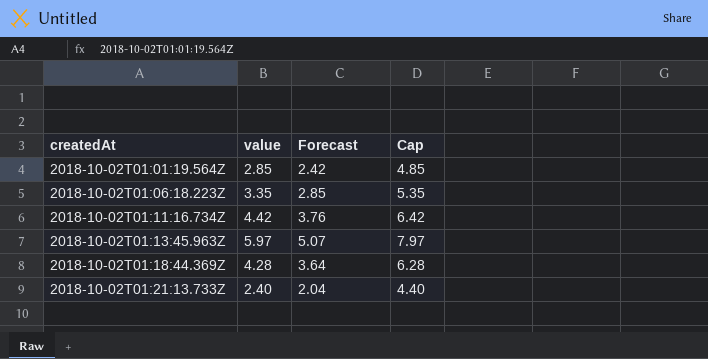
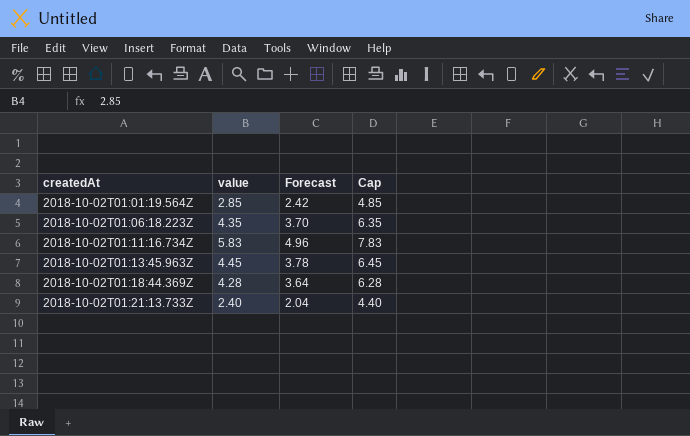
2018-10-02T01:06:18.223Z | value: 3.35 -> 4.35
2018-10-02T01:06:18.223Z | Forecast: 2.85 -> 3.70
2018-10-02T01:06:18.223Z | Cap: 5.35 -> 6.35
2018-10-02T01:11:16.734Z | value: 4.42 -> 5.83
2018-10-02T01:11:16.734Z | Forecast: 3.76 -> 4.96
2018-10-02T01:11:16.734Z | Cap: 6.42 -> 7.83
2018-10-02T01:13:45.963Z | value: 5.97 -> 4.45
2018-10-02T01:13:45.963Z | Forecast: 5.07 -> 3.78
2018-10-02T01:13:45.963Z | Cap: 7.97 -> 6.45

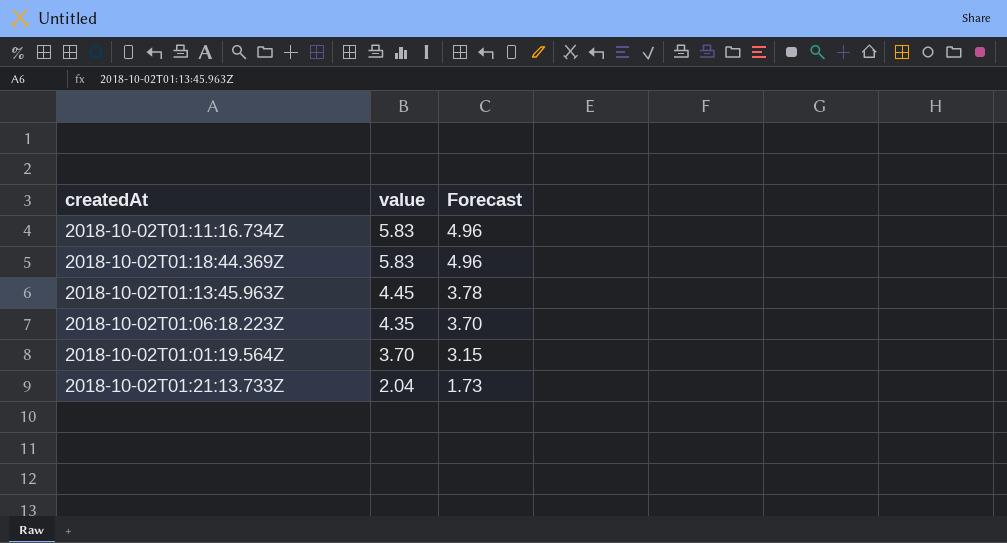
row order: createdAt ascending -> value descending
column Cap | formula: [value] + 2 -> none
2018-10-02T01:18:44.369Z | value: 4.28 -> 5.83
2018-10-02T01:18:44.369Z | Forecast: 3.64 -> 4.96
2018-10-02T01:01:19.564Z | value: 2.85 -> 3.70
2018-10-02T01:01:19.564Z | Forecast: 2.42 -> 3.15
2018-10-02T01:21:13.733Z | value: 2.40 -> 2.04
2018-10-02T01:21:13.733Z | Forecast: 2.04 -> 1.73

